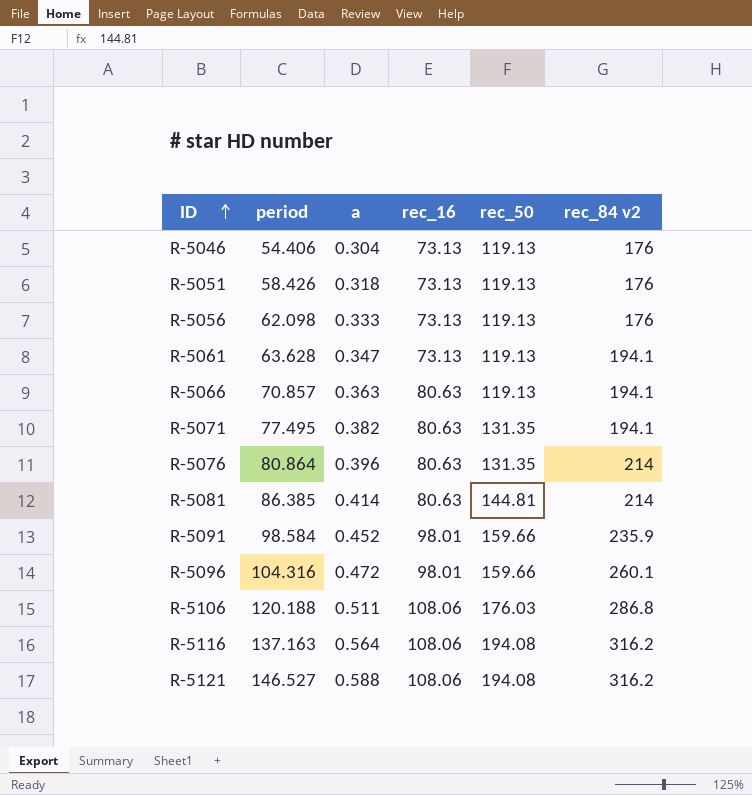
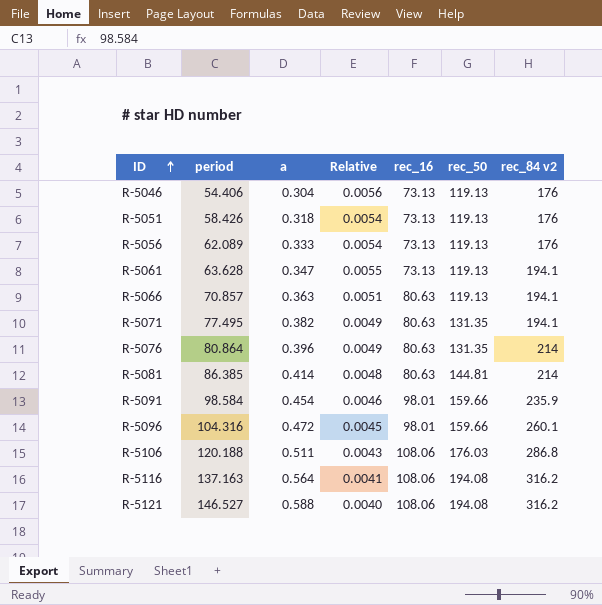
column Relative | formula: none -> [a] / [period]
R-5056 | period: 62.098 -> 62.089
R-5091 | a: 0.452 -> 0.454

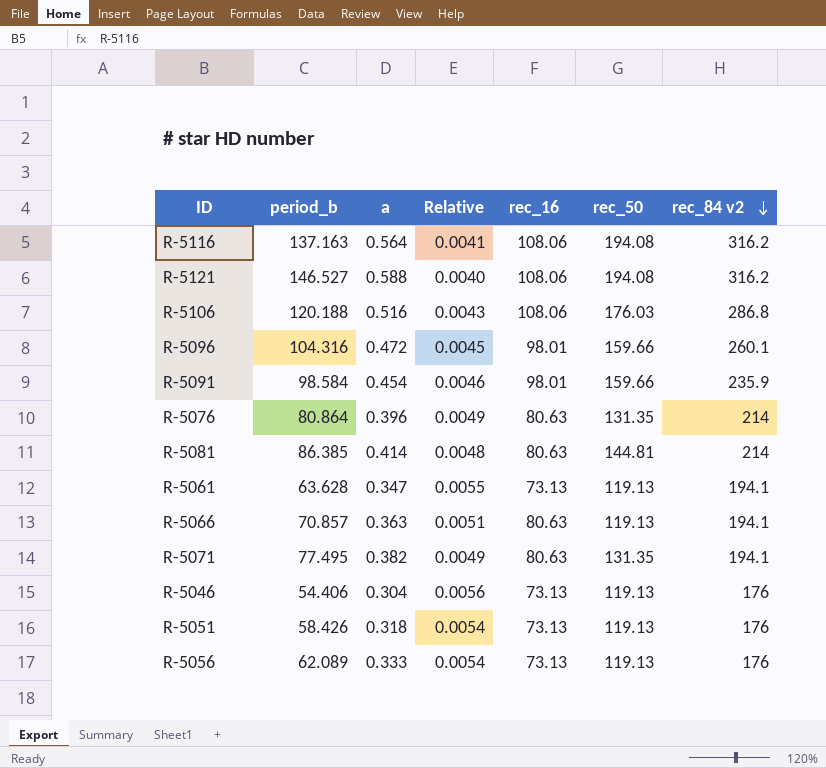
row order: ID ascending -> rec_84 v2 descending
column name: period -> period_b
R-5106 | a: 0.511 -> 0.516

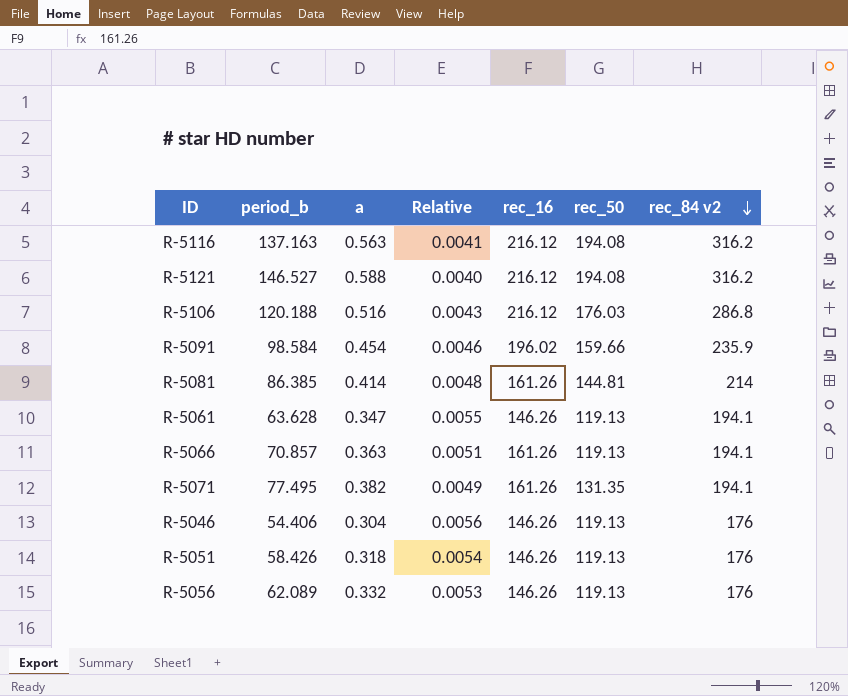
row R-5096: 104.316 | 0.472 | 0.0045 | 98.01 | 159.66 | 260.1 -> none
row R-5076: 80.864 | 0.396 | 0.0049 | 80.63 | 131.35 | 214 -> none
R-5116 | a: 0.564 -> 0.563
R-5116 | rec_16: 108.06 -> 216.12
R-5121 | rec_16: 108.06 -> 216.12
R-5106 | rec_16: 108.06 -> 216.12
R-5091 | rec_16: 98.01 -> 196.02
R-5081 | rec_16: 80.63 -> 161.26
R-5061 | rec_16: 73.13 -> 146.26
R-5066 | rec_16: 80.63 -> 161.26
R-5071 | rec_16: 80.63 -> 161.26
R-5046 | rec_16: 73.13 -> 146.26
R-5051 | rec_16: 73.13 -> 146.26
R-5056 | a: 0.333 -> 0.332
R-5056 | Relative: 0.0054 -> 0.0053
R-5056 | rec_16: 73.13 -> 146.26

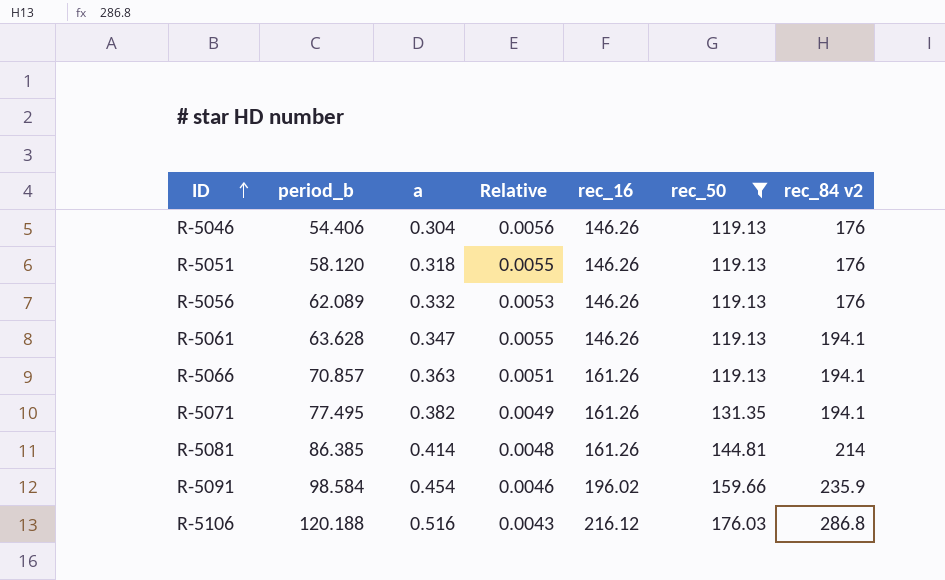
filter: none -> rec_50 != 194.08
row order: rec_84 v2 descending -> ID ascending
R-5051 | period_b: 58.426 -> 58.120
R-5051 | Relative: 0.0054 -> 0.0055

